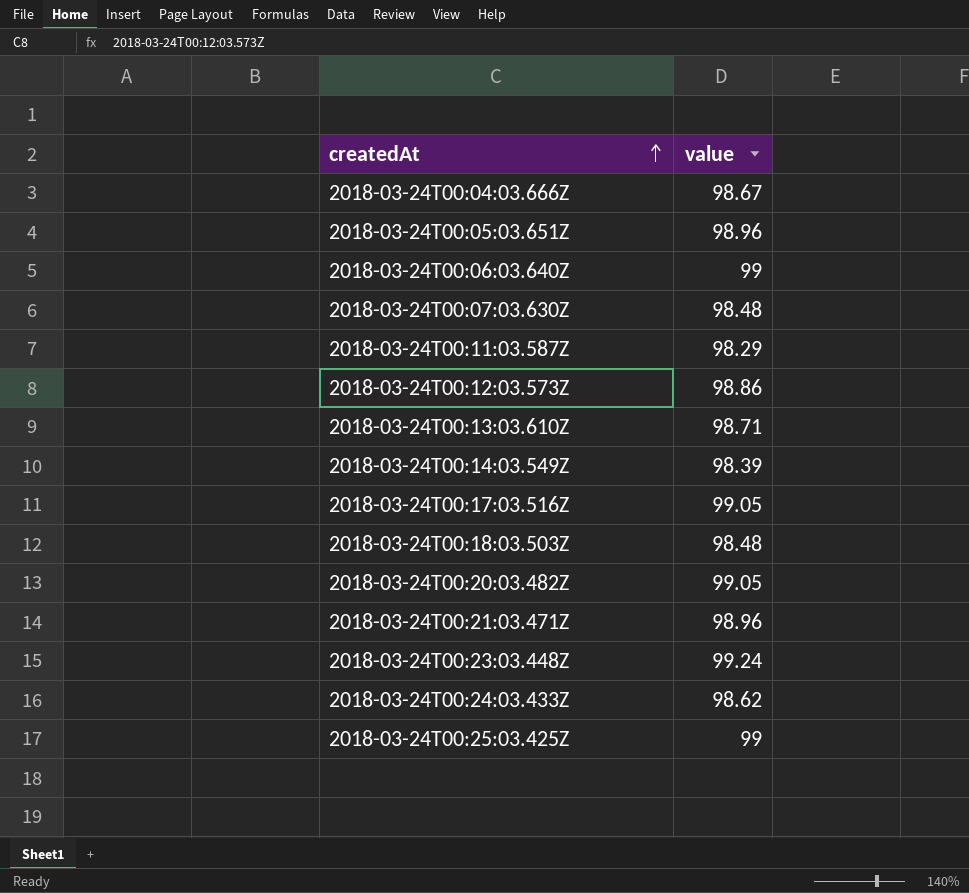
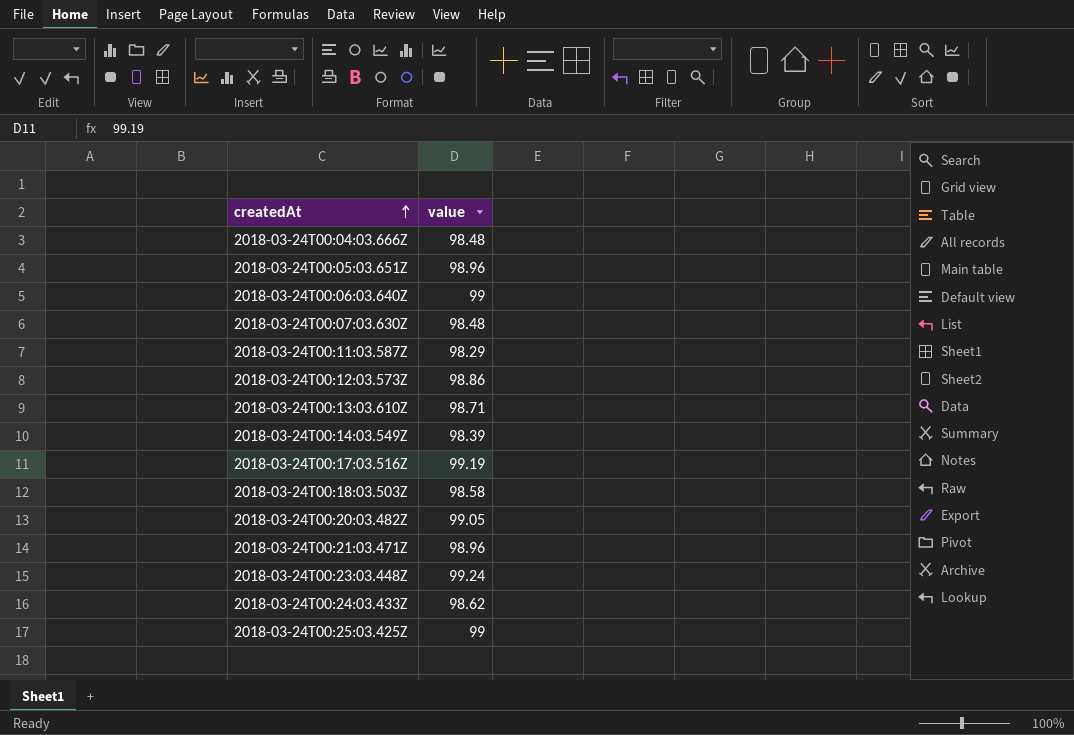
2018-03-24T00:04:03.666Z | value: 98.67 -> 98.48
2018-03-24T00:17:03.516Z | value: 99.05 -> 99.19
2018-03-24T00:18:03.503Z | value: 98.48 -> 98.58

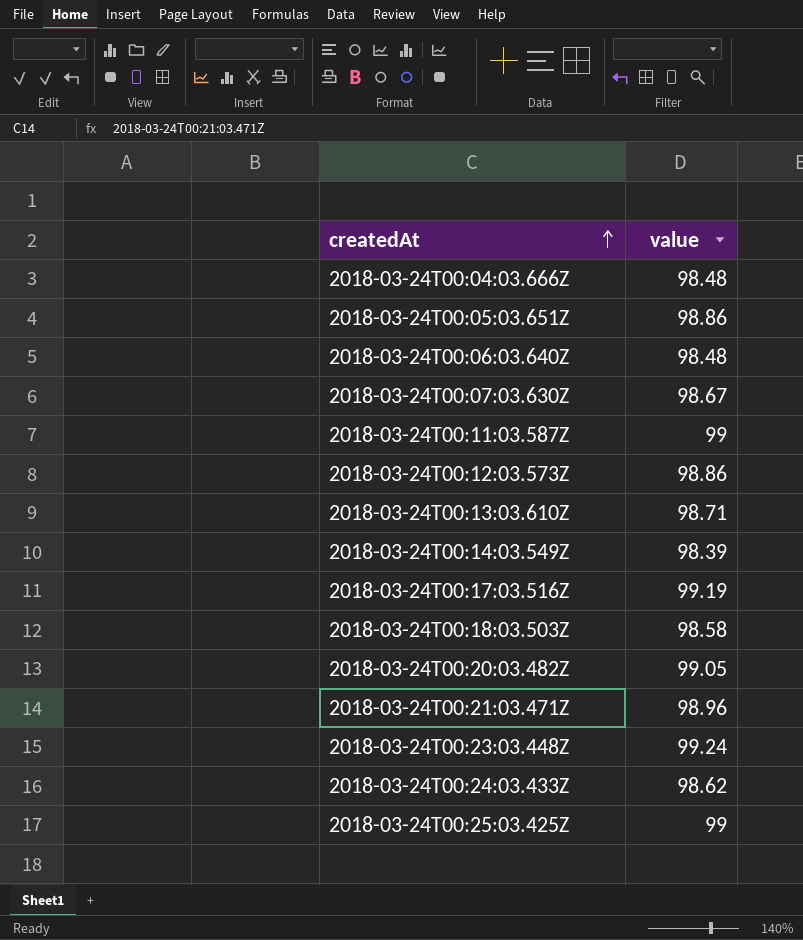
2018-03-24T00:05:03.651Z | value: 98.96 -> 98.86
2018-03-24T00:06:03.640Z | value: 99 -> 98.48
2018-03-24T00:07:03.630Z | value: 98.48 -> 98.67
2018-03-24T00:11:03.587Z | value: 98.29 -> 99

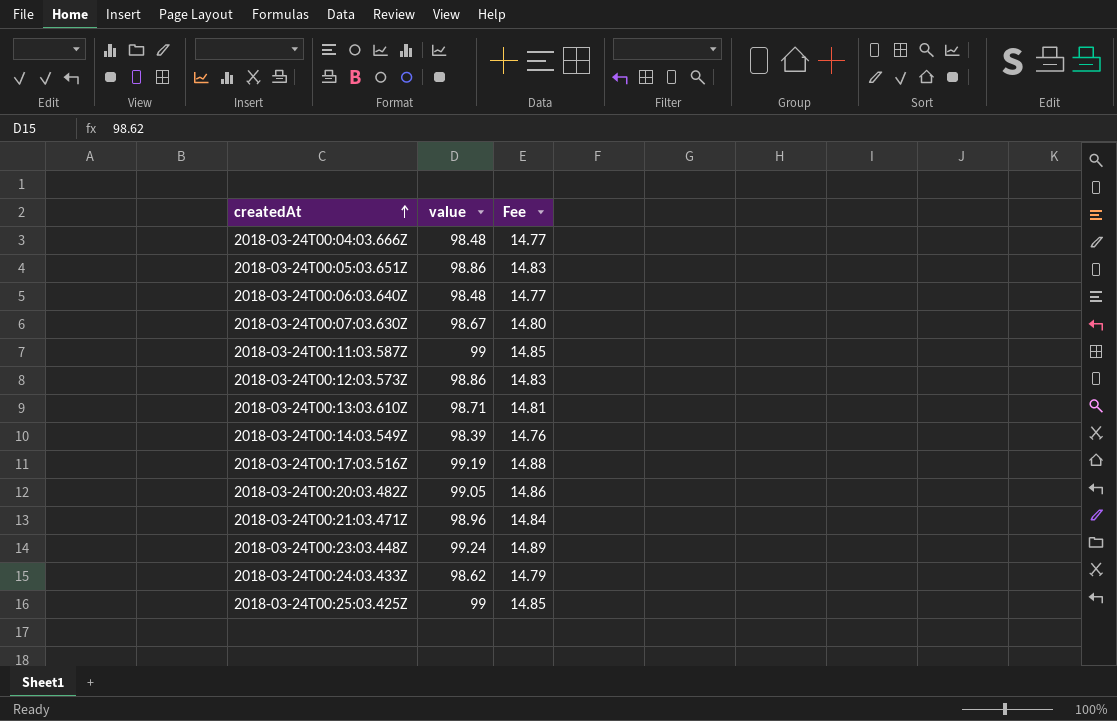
column Fee | formula: none -> [value] * 0.15
row 2018-03-24T00:18:03.503Z: 98.58 -> none

